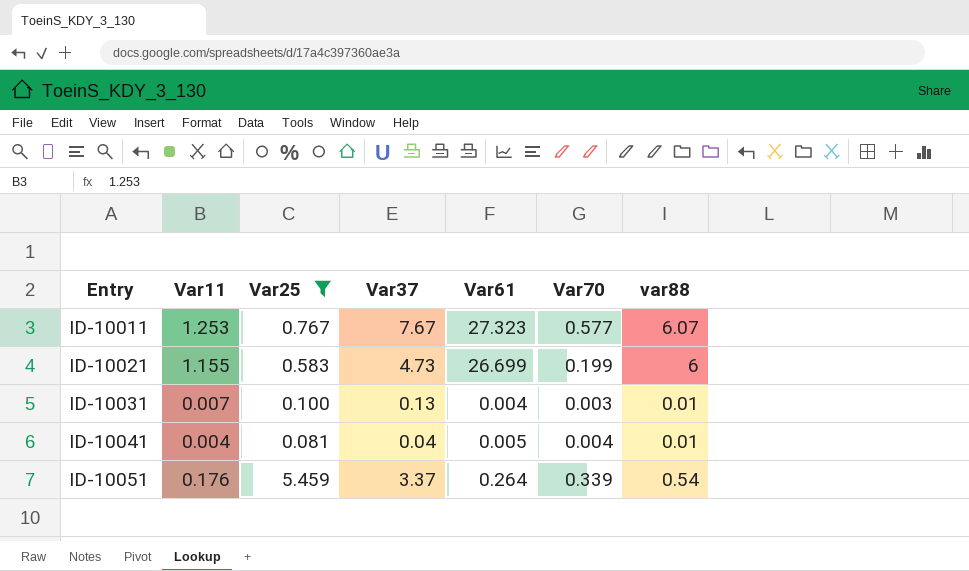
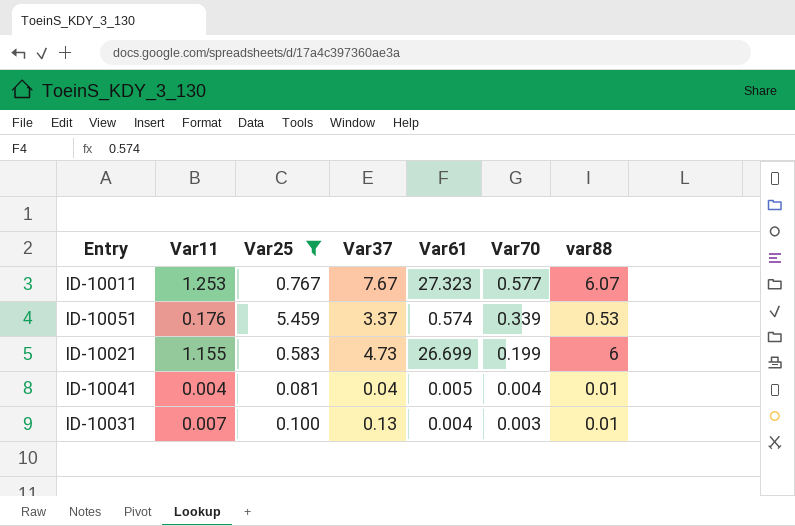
row order: Entry ascending -> Var70 descending
ID-10051 | Var61: 0.264 -> 0.574
ID-10051 | var88: 0.54 -> 0.53

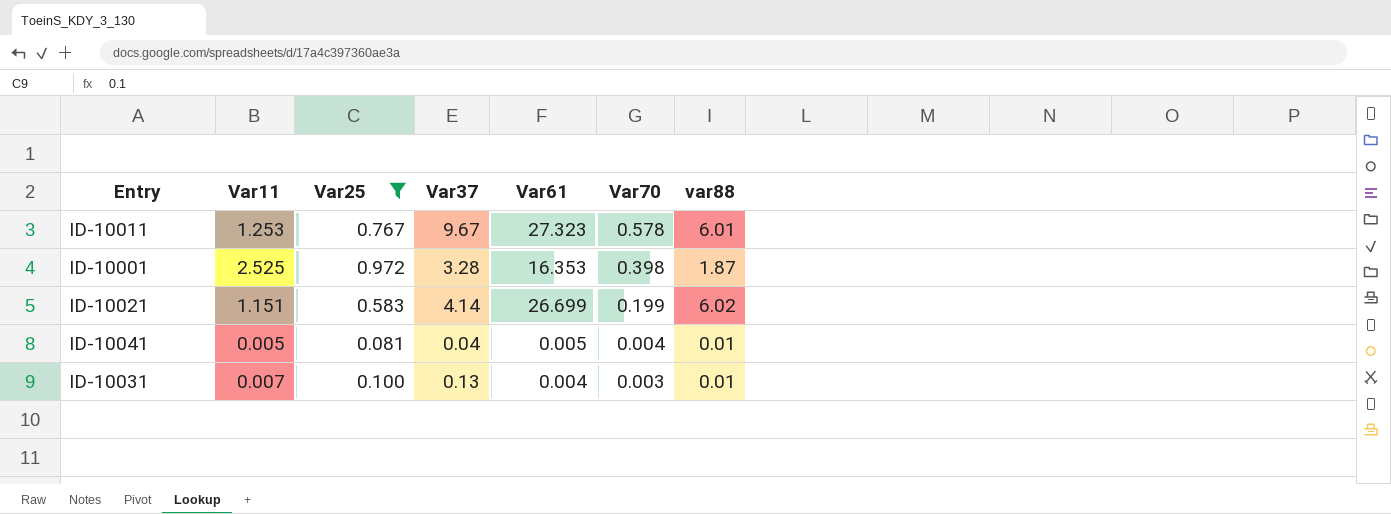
row ID-10051: 0.176 | 5.459 | 3.37 | 0.574 | 0.339 | 0.53 -> none
ID-10011 | Var37: 7.67 -> 9.67
ID-10011 | Var70: 0.577 -> 0.578
ID-10011 | var88: 6.07 -> 6.01
row ID-10001: none -> 2.525 | 0.972 | 3.28 | 16.353 | 0.398 | 1.87
ID-10021 | Var11: 1.155 -> 1.151
ID-10021 | Var37: 4.73 -> 4.14
ID-10021 | var88: 6 -> 6.02
ID-10041 | Var11: 0.004 -> 0.005

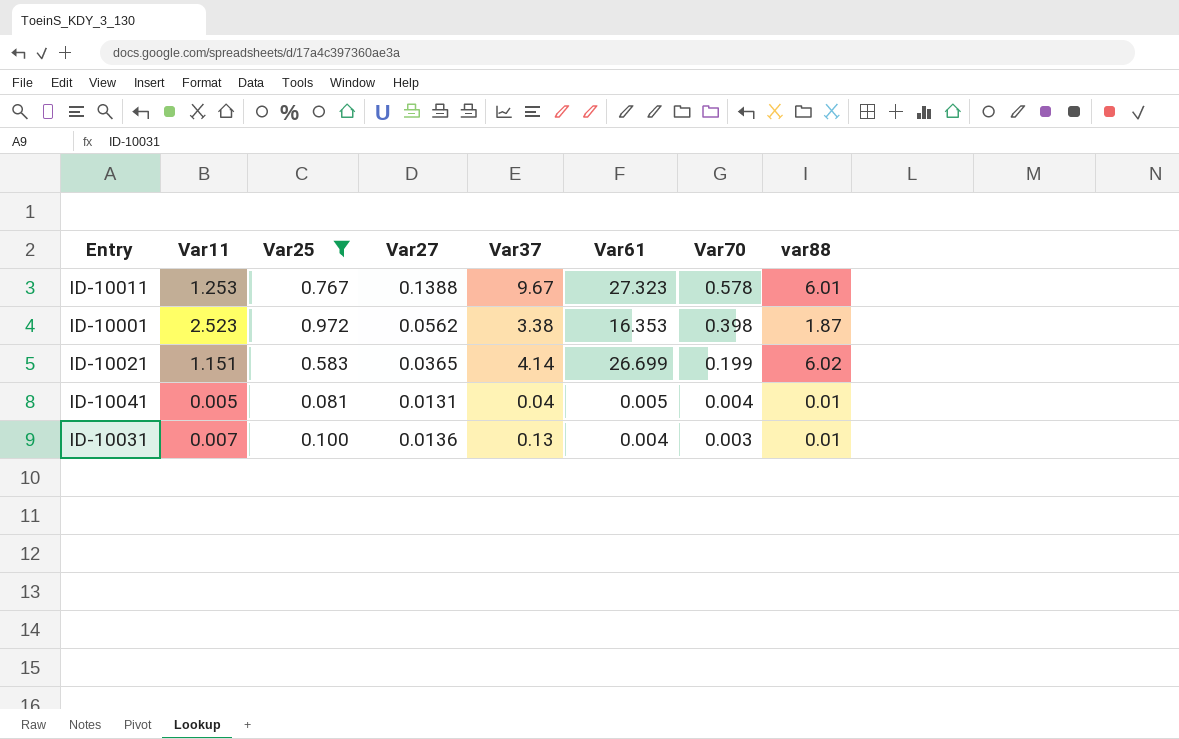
column Var27 | position: none -> 4
ID-10001 | Var11: 2.525 -> 2.523
ID-10001 | Var37: 3.28 -> 3.38

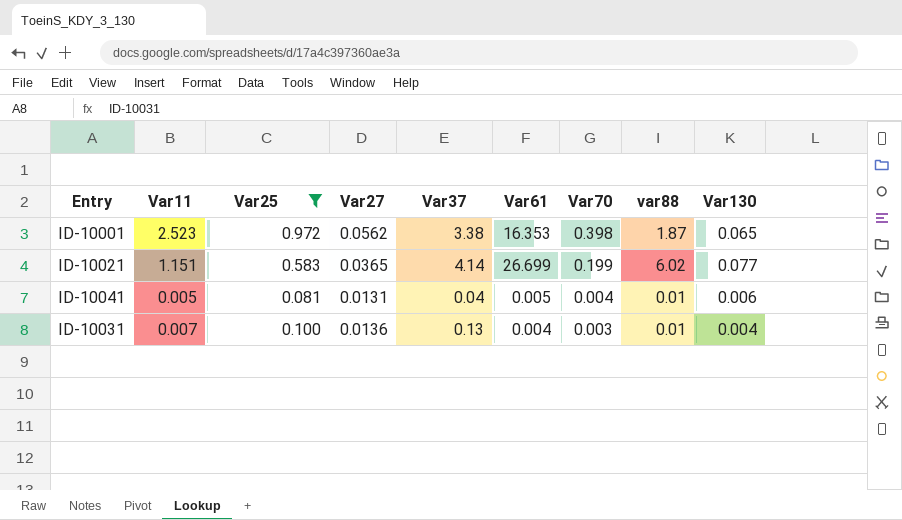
column Var130 | position: none -> 9
row ID-10011: 1.253 | 0.767 | 0.1388 | 9.67 | 27.323 | 0.578 | 6.01 -> none

